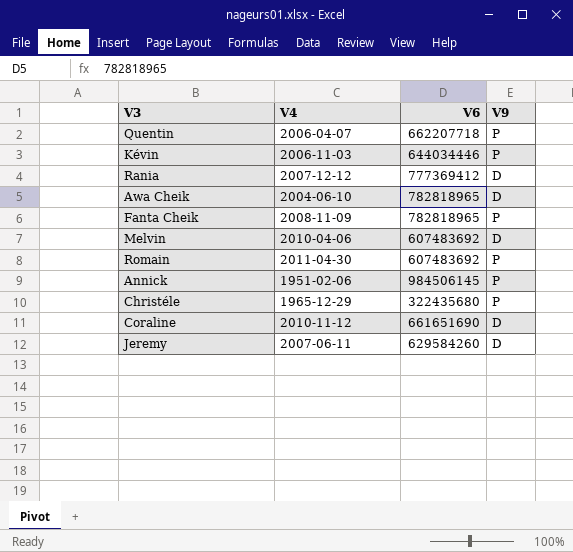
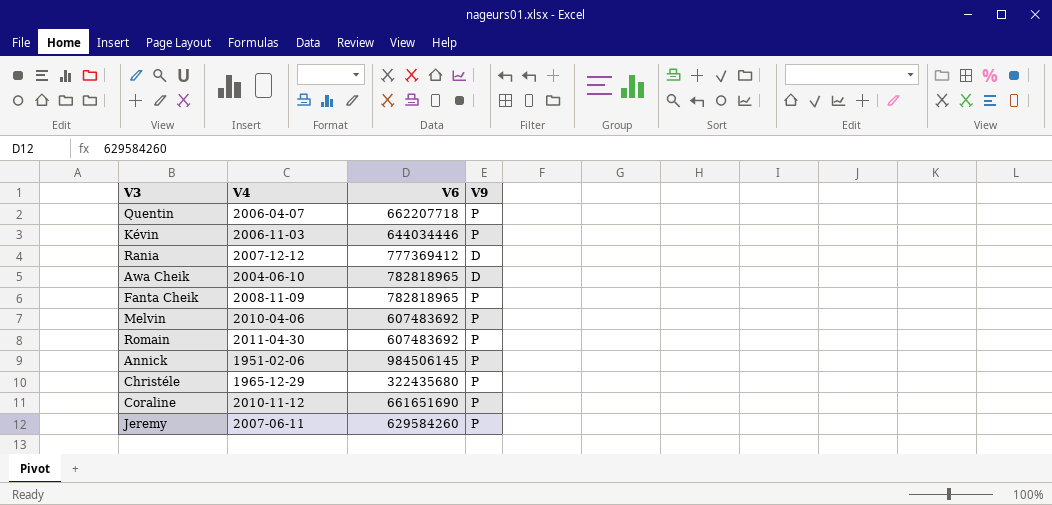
Melvin | V9: D -> P
Coraline | V9: D -> P
Jeremy | V9: D -> P

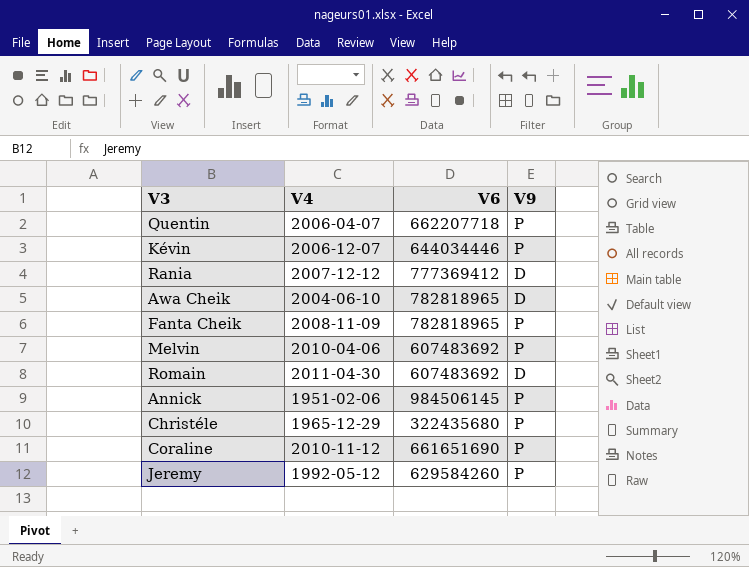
Kévin | V4: 2006-11-03 -> 2006-12-07
Romain | V9: P -> D
Jeremy | V4: 2007-06-11 -> 1992-05-12

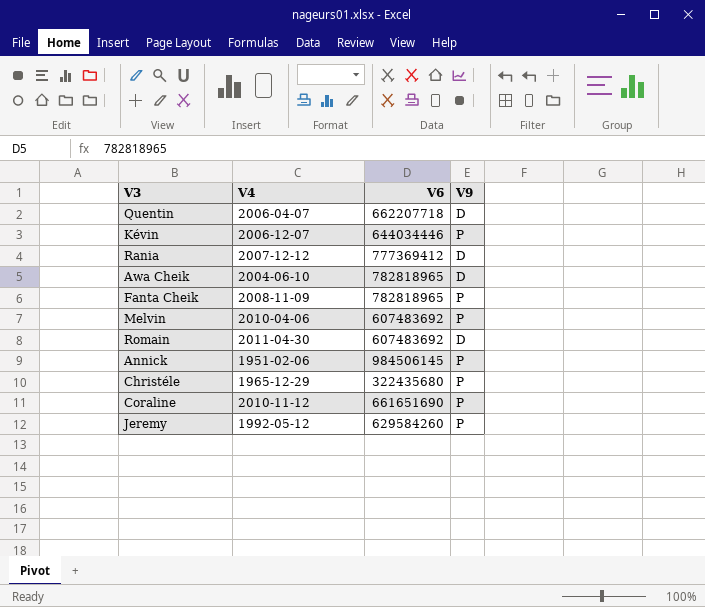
Quentin | V9: P -> D

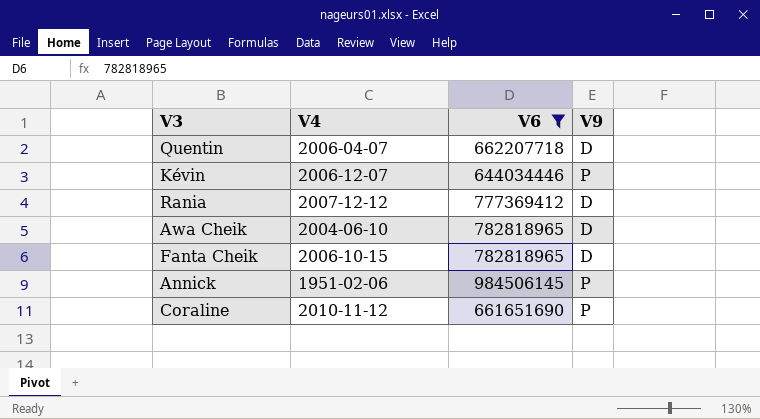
filter: none -> V6 >= 644034446
Fanta Cheik | V4: 2008-11-09 -> 2006-10-15
Fanta Cheik | V9: P -> D

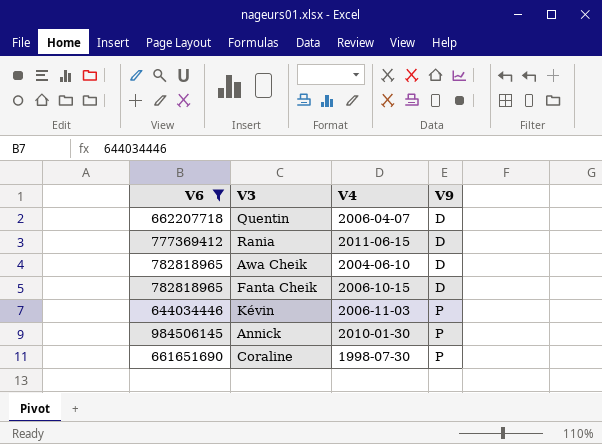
row order: none -> V9 ascending
column V6 | position: 3 -> 1
Rania | V4: 2007-12-12 -> 2011-06-15
Kévin | V4: 2006-12-07 -> 2006-11-03
Annick | V4: 1951-02-06 -> 2010-01-30
Coraline | V4: 2010-11-12 -> 1998-07-30

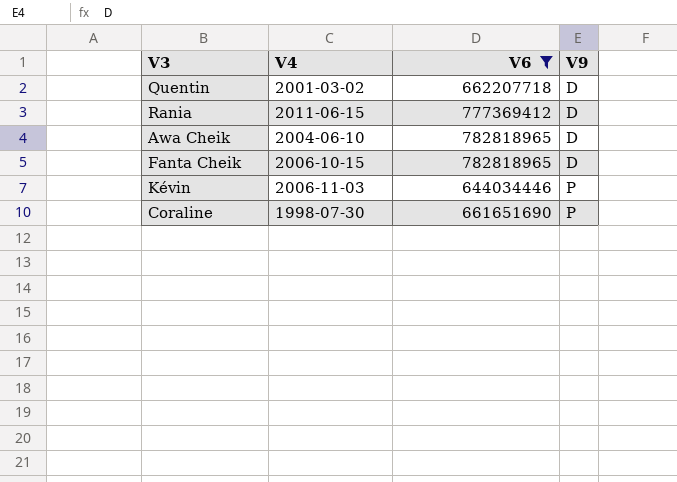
column V6 | position: 1 -> 3
row Annick: 984506145 | 2010-01-30 | P -> none
Quentin | V4: 2006-04-07 -> 2001-03-02

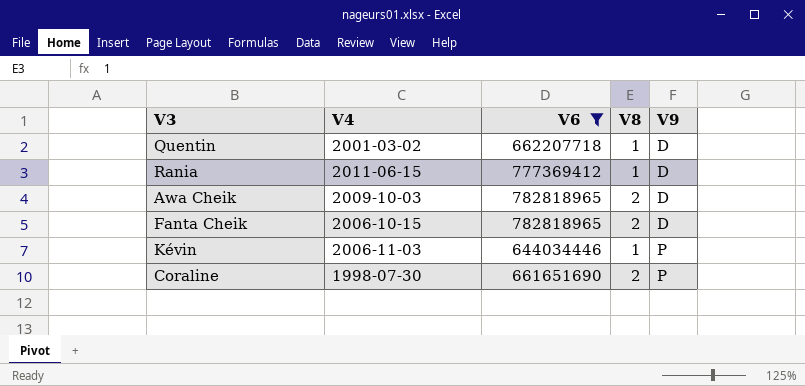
column V8 | position: none -> 4
Awa Cheik | V4: 2004-06-10 -> 2009-10-03

